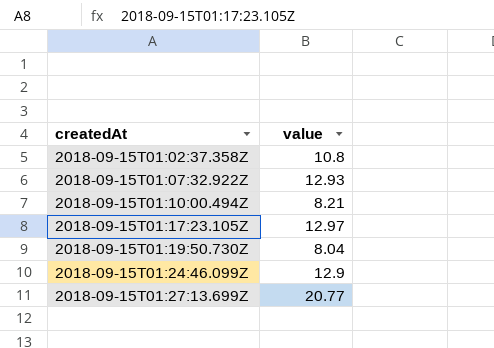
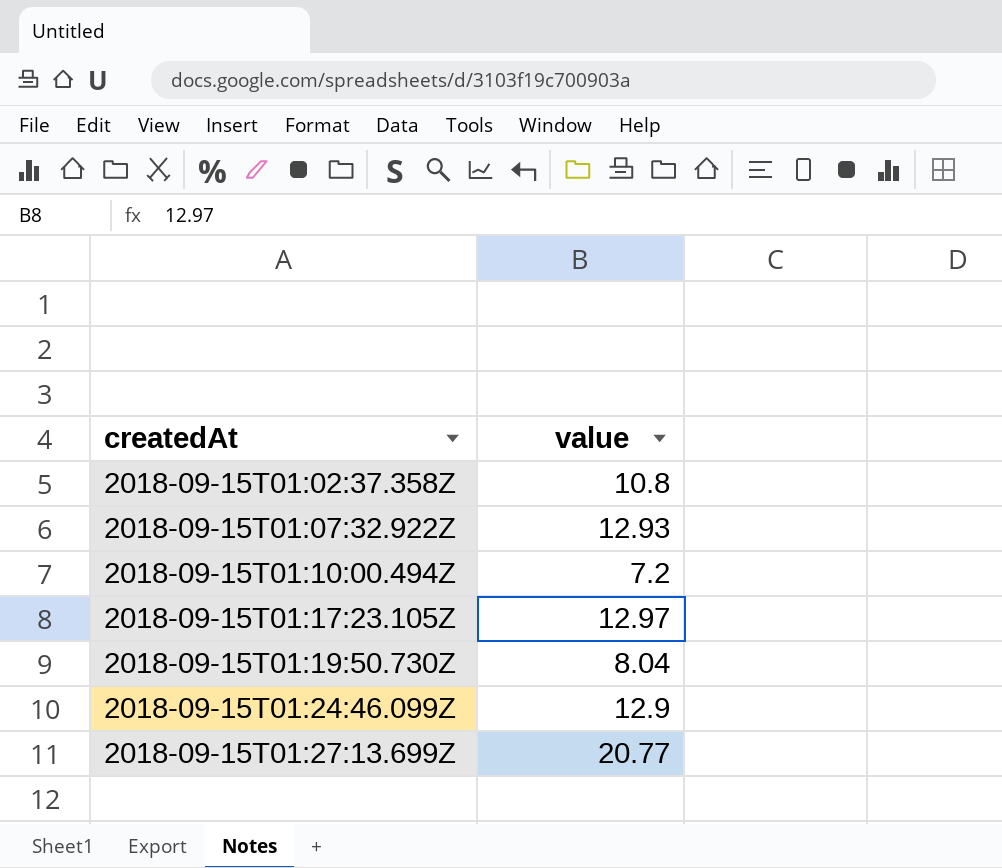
2018-09-15T01:10:00.494Z | value: 8.21 -> 7.2

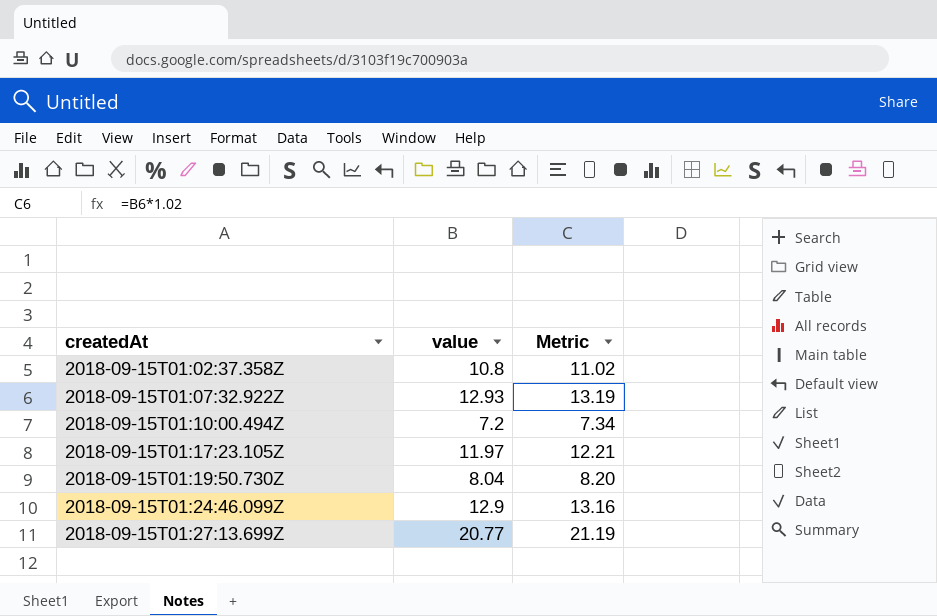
column Metric | formula: none -> [value] * 1.02
2018-09-15T01:17:23.105Z | value: 12.97 -> 11.97

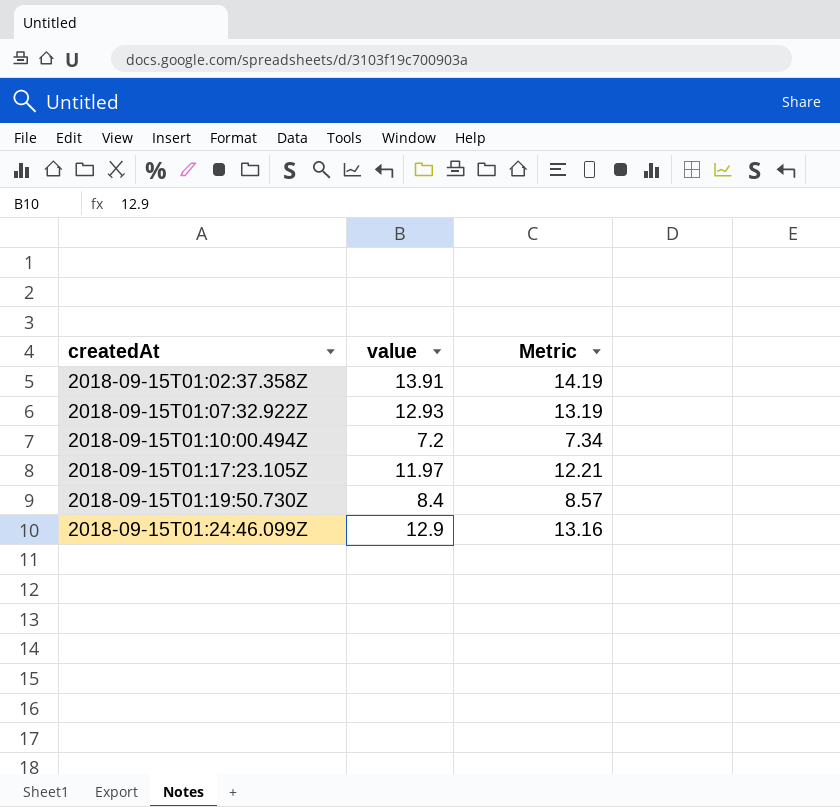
row 2018-09-15T01:27:13.699Z: 20.77 | 21.19 -> none
2018-09-15T01:02:37.358Z | value: 10.8 -> 13.91
2018-09-15T01:02:37.358Z | Metric: 11.02 -> 14.19
2018-09-15T01:19:50.730Z | value: 8.04 -> 8.4
2018-09-15T01:19:50.730Z | Metric: 8.20 -> 8.57

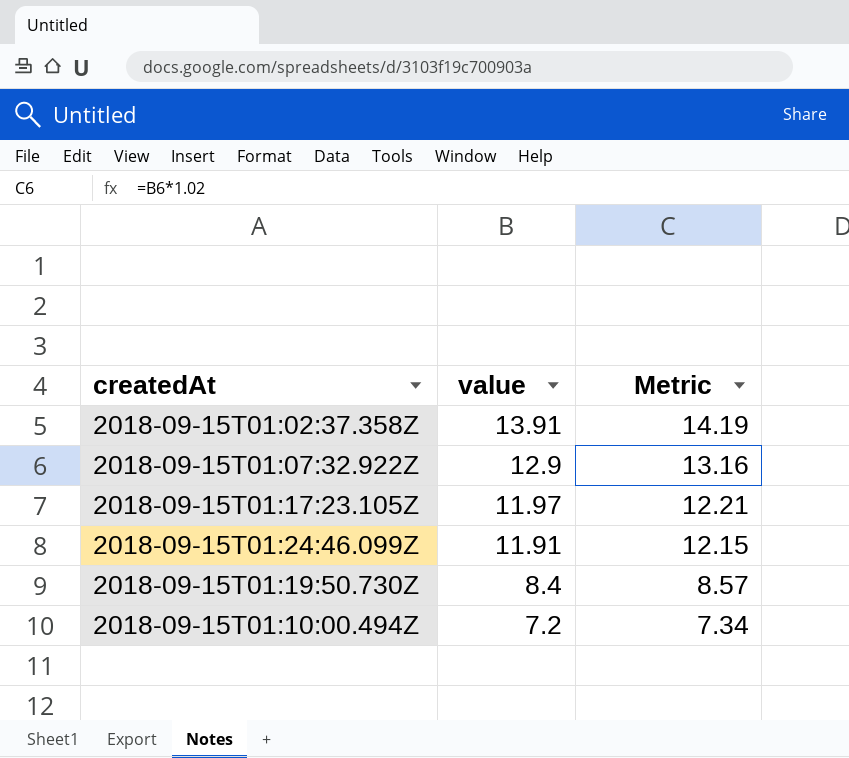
row order: createdAt ascending -> value descending
2018-09-15T01:07:32.922Z | value: 12.93 -> 12.9
2018-09-15T01:07:32.922Z | Metric: 13.19 -> 13.16
2018-09-15T01:24:46.099Z | value: 12.9 -> 11.91
2018-09-15T01:24:46.099Z | Metric: 13.16 -> 12.15

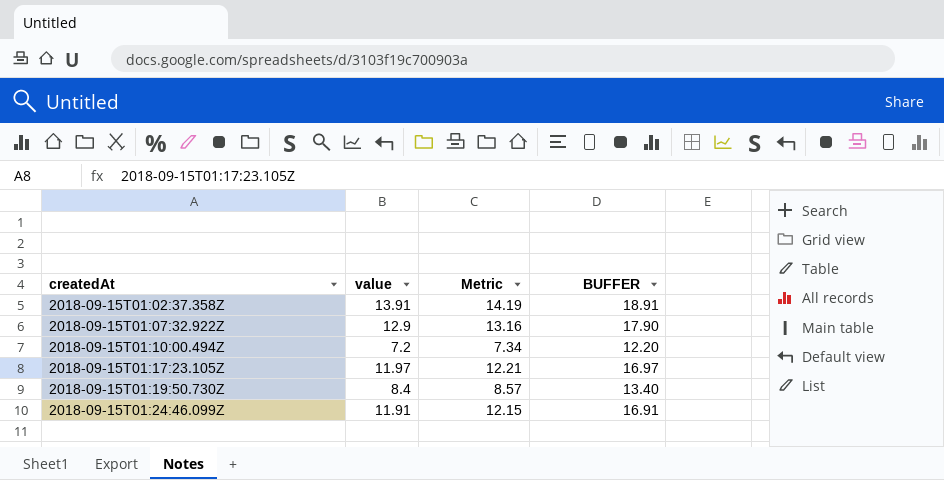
row order: value descending -> createdAt ascending
column BUFFER | formula: none -> [value] + 5

